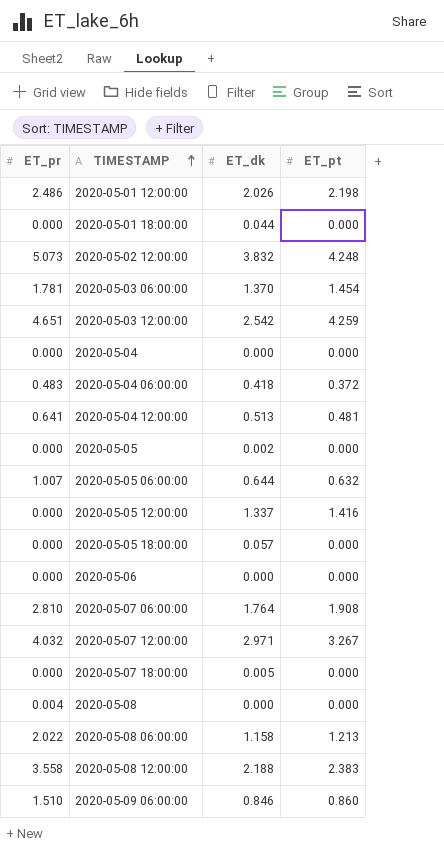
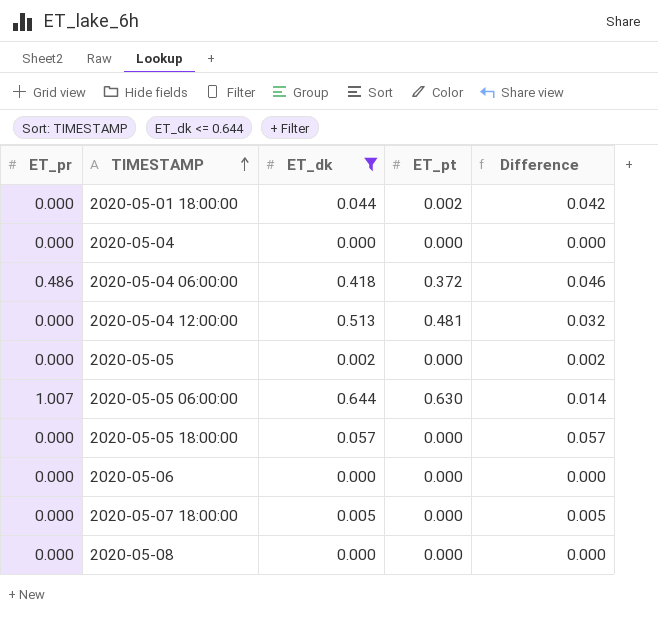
filter: none -> ET_dk <= 0.644
column Difference | formula: none -> [ET_dk] - [ET_pt]
2020-05-01 18:00:00 | ET_pt: 0.000 -> 0.002
2020-05-04 06:00:00 | ET_pr: 0.483 -> 0.486
2020-05-04 12:00:00 | ET_pr: 0.641 -> 0.000
2020-05-05 06:00:00 | ET_pt: 0.632 -> 0.630
2020-05-08 | ET_pr: 0.004 -> 0.000

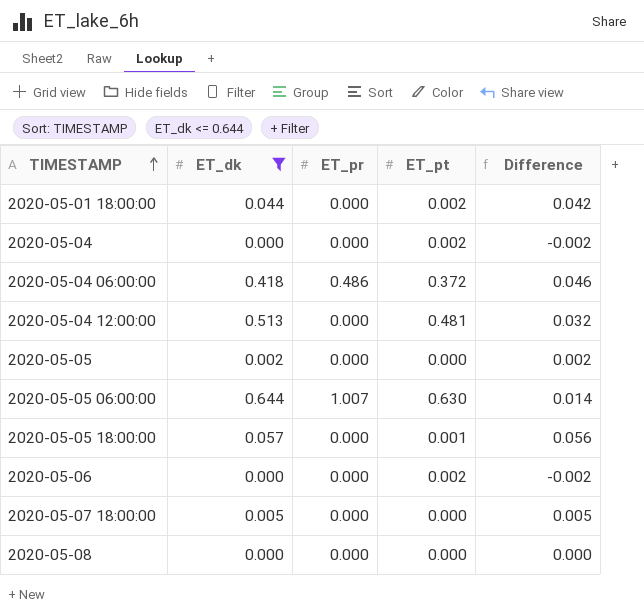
column ET_pr | position: 1 -> 3
2020-05-04 | ET_pt: 0.000 -> 0.002
2020-05-04 | Difference: 0.000 -> -0.002
2020-05-05 18:00:00 | ET_pt: 0.000 -> 0.001
2020-05-05 18:00:00 | Difference: 0.057 -> 0.056
2020-05-06 | ET_pt: 0.000 -> 0.002
2020-05-06 | Difference: 0.000 -> -0.002

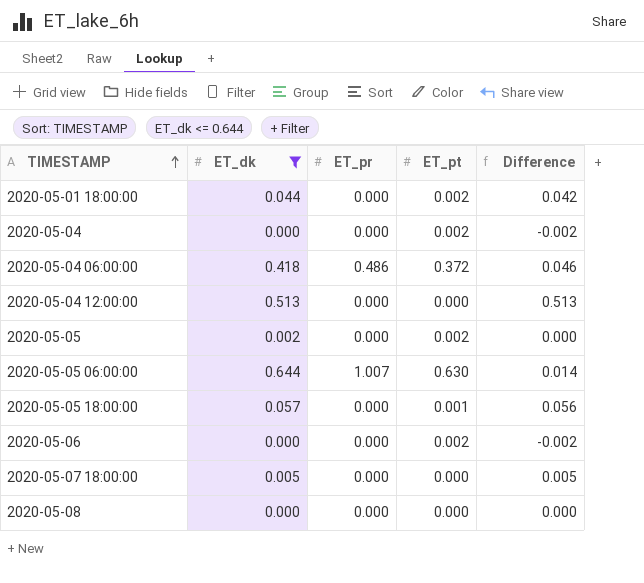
2020-05-04 12:00:00 | ET_pt: 0.481 -> 0.000
2020-05-04 12:00:00 | Difference: 0.032 -> 0.513
2020-05-05 | ET_pt: 0.000 -> 0.002
2020-05-05 | Difference: 0.002 -> 0.000

